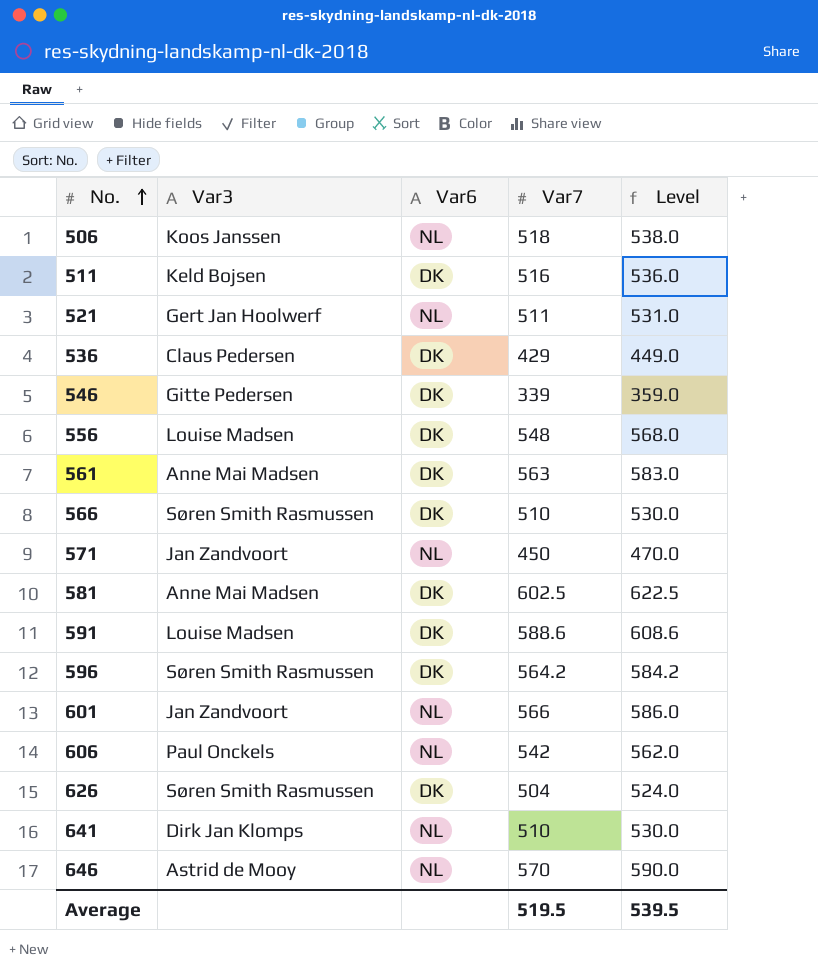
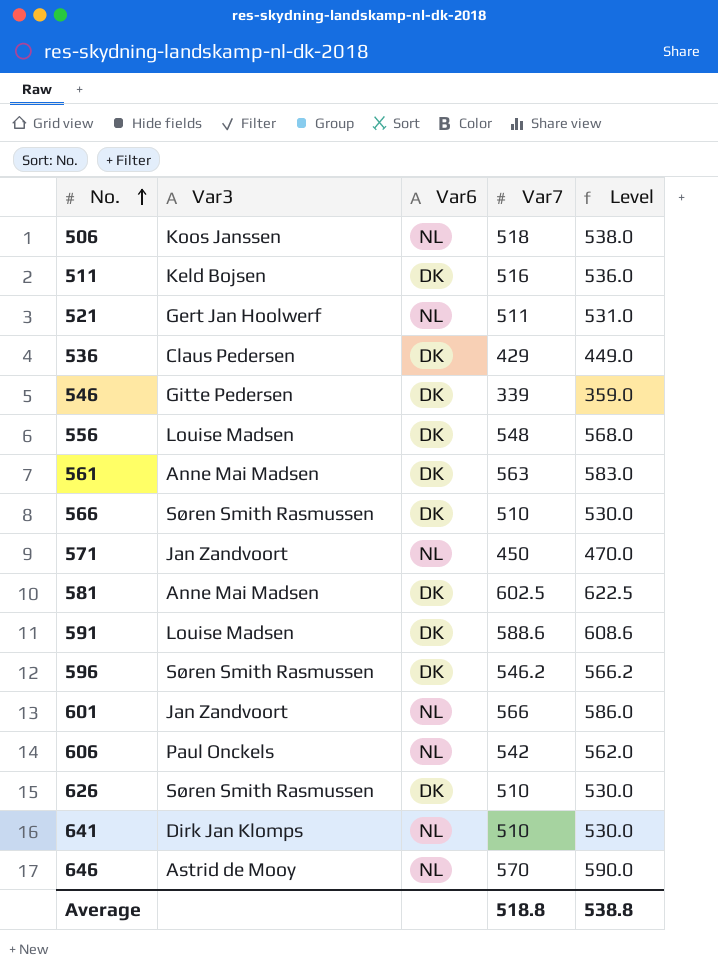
596 | Var7: 564.2 -> 546.2
596 | Level: 584.2 -> 566.2
626 | Var7: 504 -> 510
626 | Level: 524.0 -> 530.0
Average | Var7: 519.5 -> 518.8
Average | Level: 539.5 -> 538.8

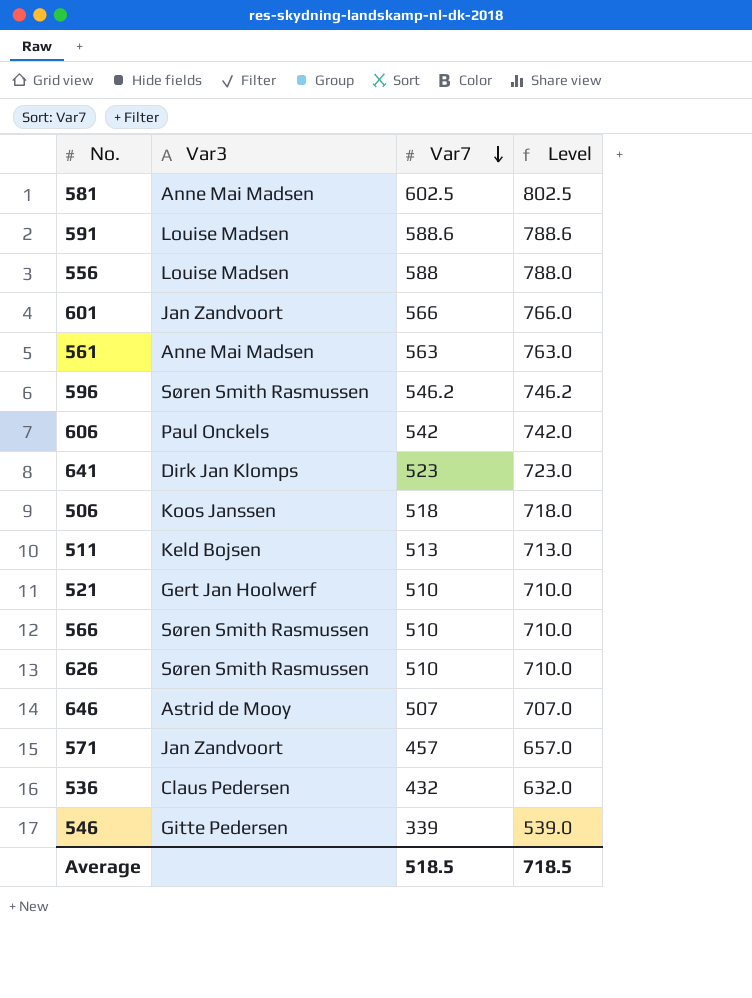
row order: No. ascending -> Var7 descending
column Var6 | position: 3 -> none
column Level | formula: [Var7] + 20 -> [Var7] + 200
556 | Var7: 548 -> 588
641 | Var7: 510 -> 523
511 | Var7: 516 -> 513
521 | Var7: 511 -> 510
646 | Var7: 570 -> 507
571 | Var7: 450 -> 457
536 | Var7: 429 -> 432
Average | Var7: 518.8 -> 518.5
Average | Level: 538.8 -> 718.5

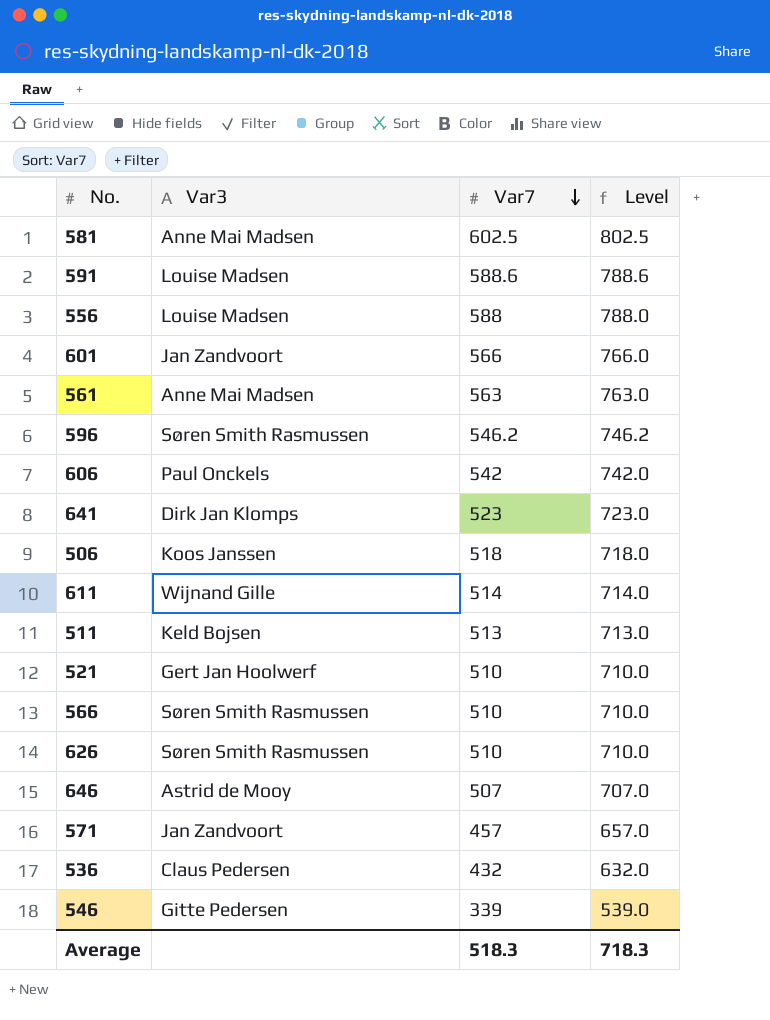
row 611: none -> Wijnand Gille | 514 | 714.0
Average | Var7: 518.5 -> 518.3
Average | Level: 718.5 -> 718.3

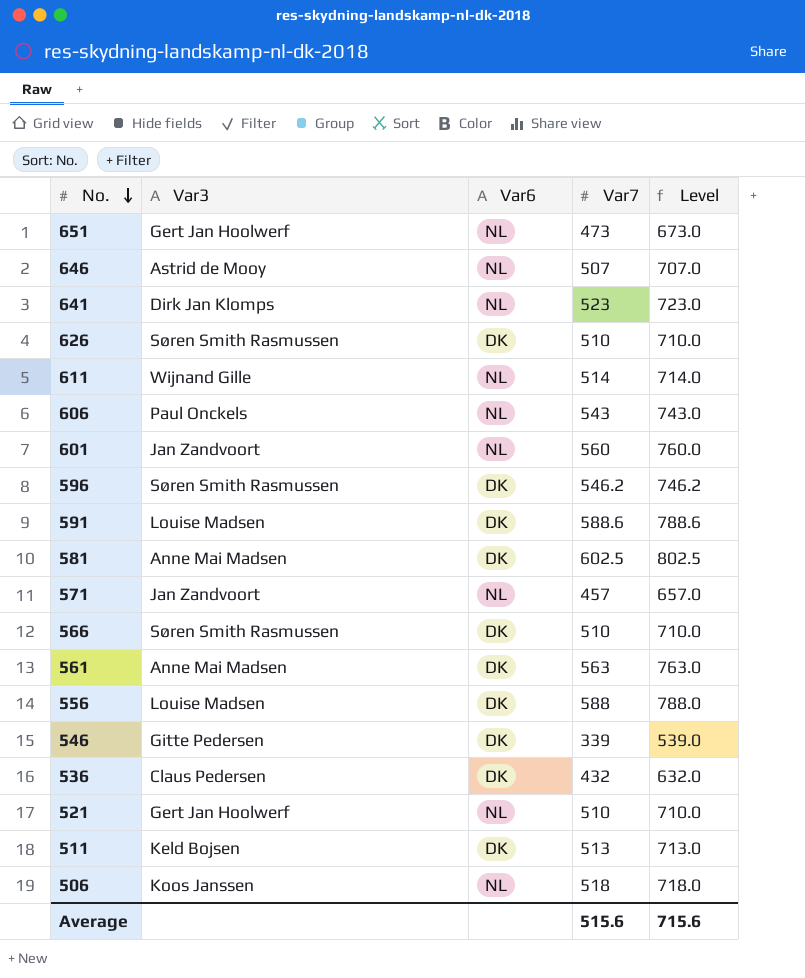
row order: Var7 descending -> No. descending
column Var6 | position: none -> 3
row 651: none -> Gert Jan Hoolwerf | NL | 473 | 673.0
606 | Var7: 542 -> 543
606 | Level: 742.0 -> 743.0
601 | Var7: 566 -> 560
601 | Level: 766.0 -> 760.0
Average | Var7: 518.3 -> 515.6
Average | Level: 718.3 -> 715.6

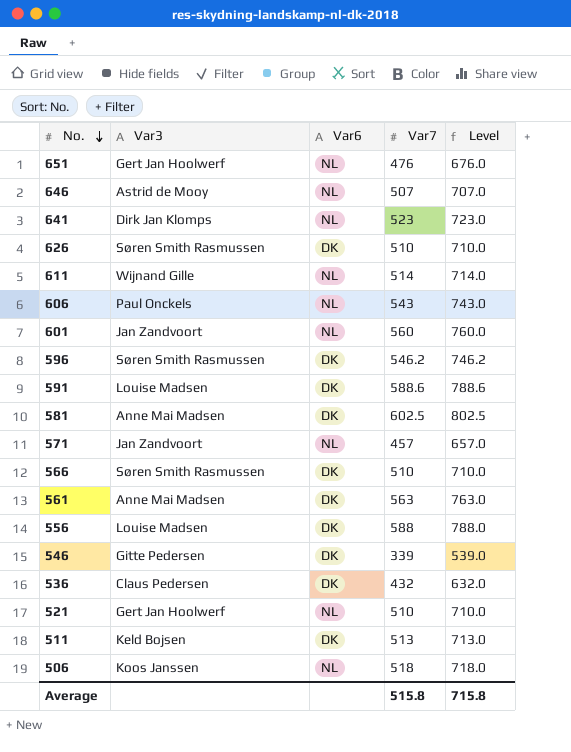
651 | Var7: 473 -> 476
651 | Level: 673.0 -> 676.0
Average | Var7: 515.6 -> 515.8
Average | Level: 715.6 -> 715.8

